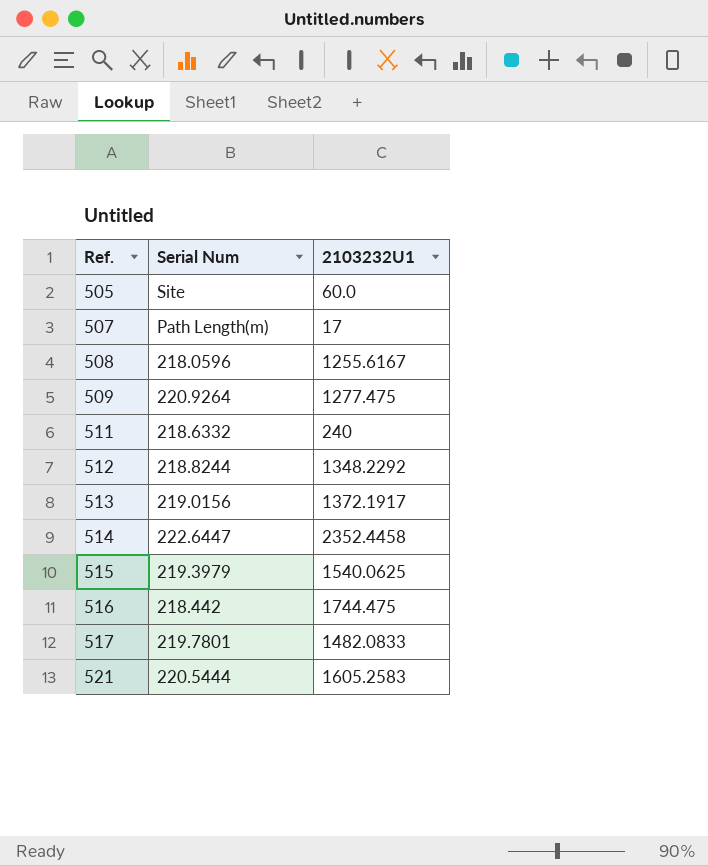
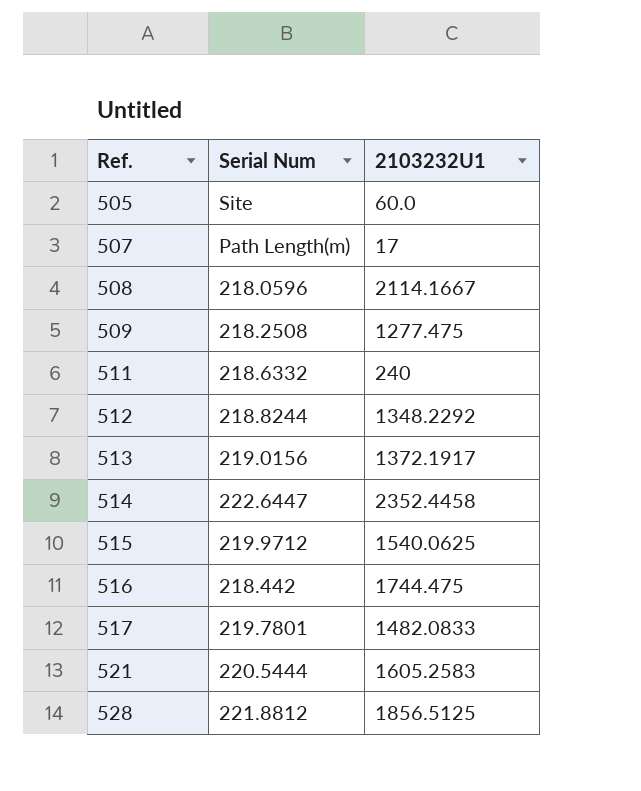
508 | 2103232U1: 1255.6167 -> 2114.1667
509 | Serial Num: 220.9264 -> 218.2508
515 | Serial Num: 219.3979 -> 219.9712
row 528: none -> 221.8812 | 1856.5125

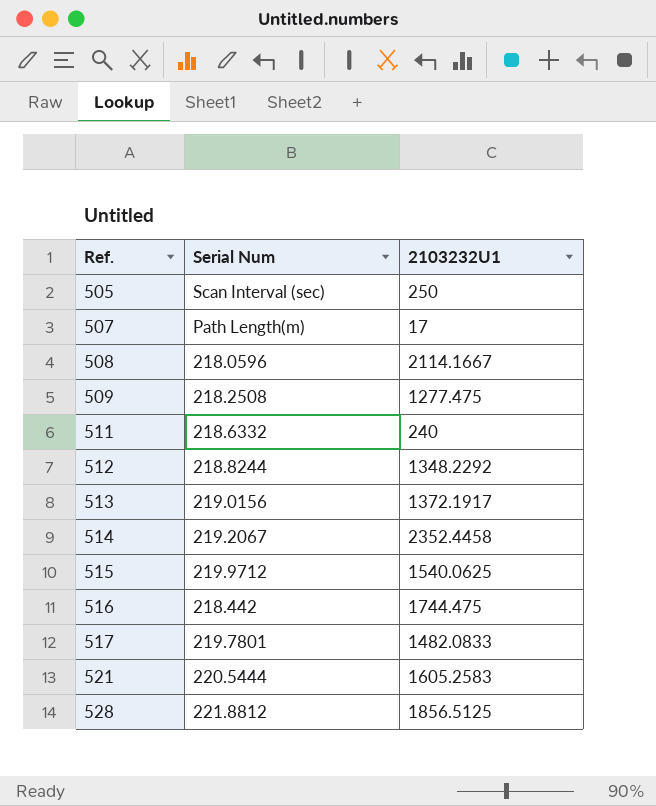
505 | Serial Num: Site -> Scan Interval (sec)
505 | 2103232U1: 60.0 -> 250
514 | Serial Num: 222.6447 -> 219.2067

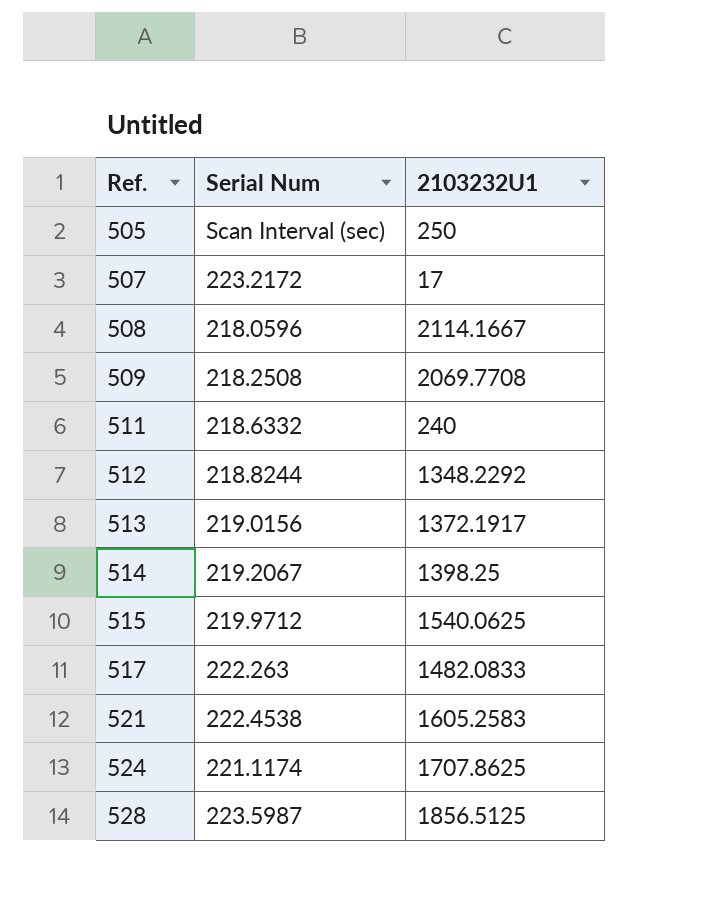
row 516: 218.442 | 1744.475 -> none
507 | Serial Num: Path Length(m) -> 223.2172
509 | 2103232U1: 1277.475 -> 2069.7708
514 | 2103232U1: 2352.4458 -> 1398.25
517 | Serial Num: 219.7801 -> 222.263
521 | Serial Num: 220.5444 -> 222.4538
row 524: none -> 221.1174 | 1707.8625
528 | Serial Num: 221.8812 -> 223.5987

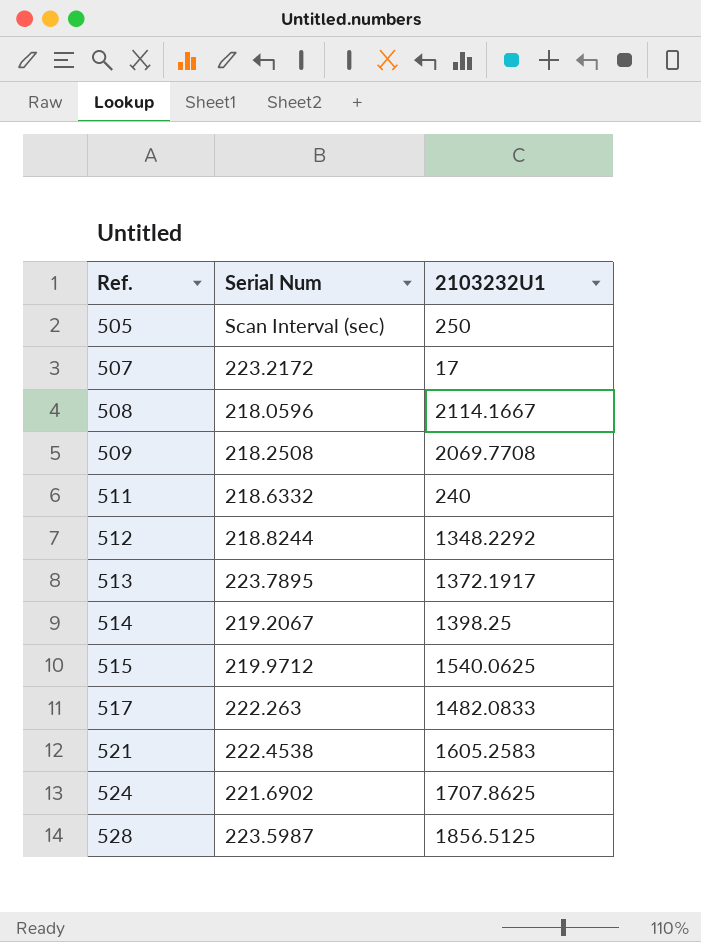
513 | Serial Num: 219.0156 -> 223.7895
524 | Serial Num: 221.1174 -> 221.6902

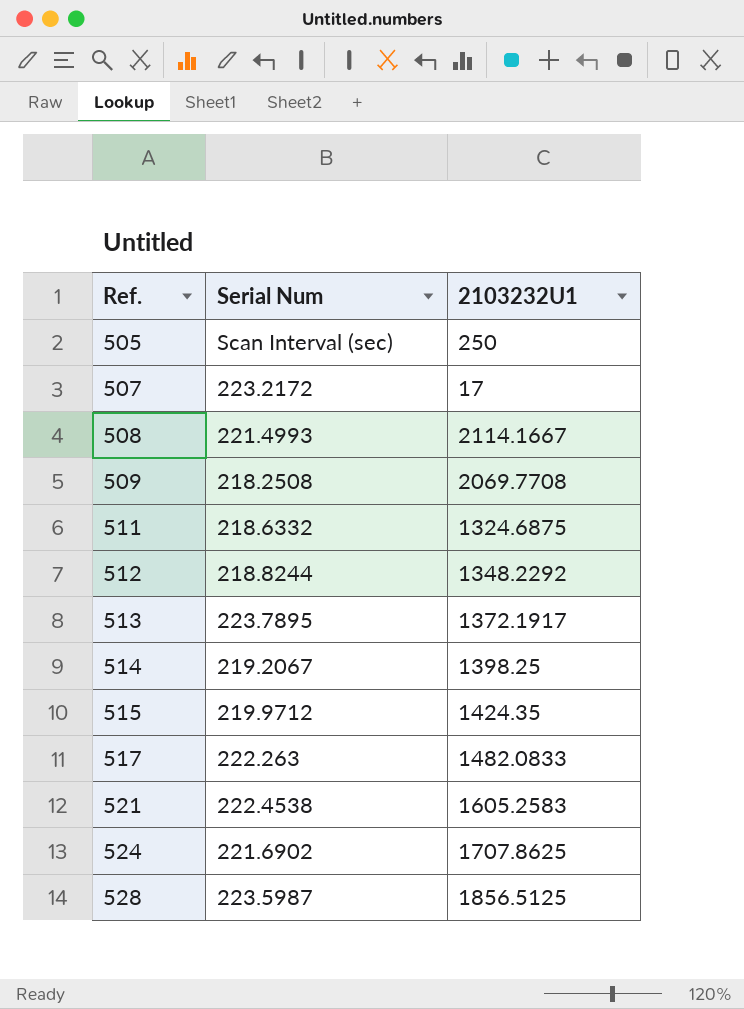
508 | Serial Num: 218.0596 -> 221.4993
511 | 2103232U1: 240 -> 1324.6875
515 | 2103232U1: 1540.0625 -> 1424.35

